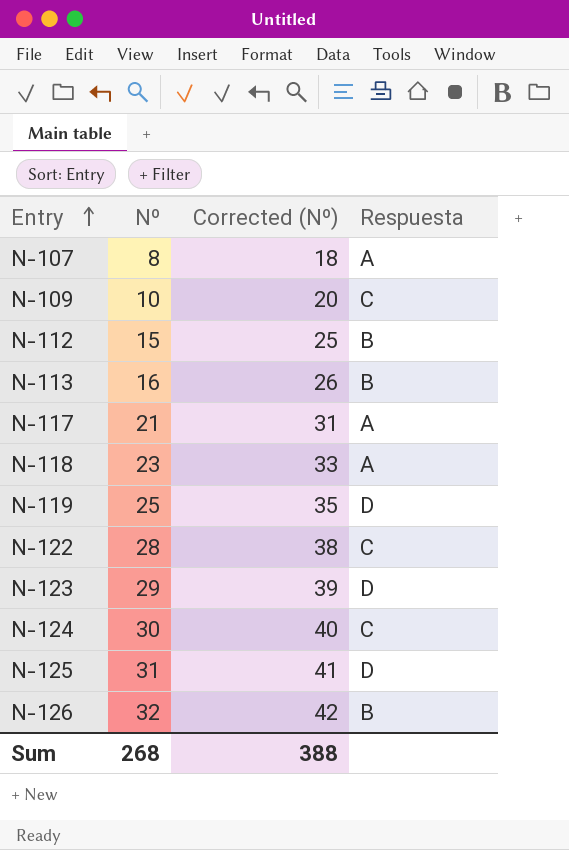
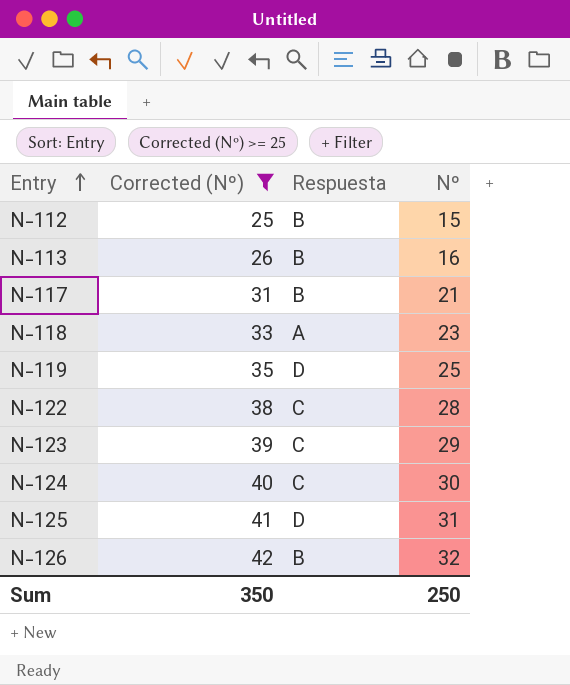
filter: none -> Corrected (Nº) >= 25
column Nº | position: 2 -> 4
N-117 | Respuesta: A -> B
N-123 | Respuesta: D -> C
Sum | Corrected (Nº): 388 -> 350
Sum | Nº: 268 -> 250

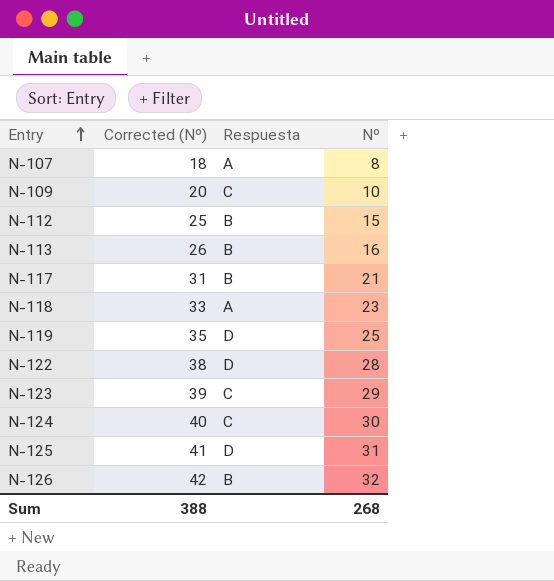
filter: Corrected (Nº) >= 25 -> none
N-122 | Respuesta: C -> D
Sum | Corrected (Nº): 350 -> 388
Sum | Nº: 250 -> 268

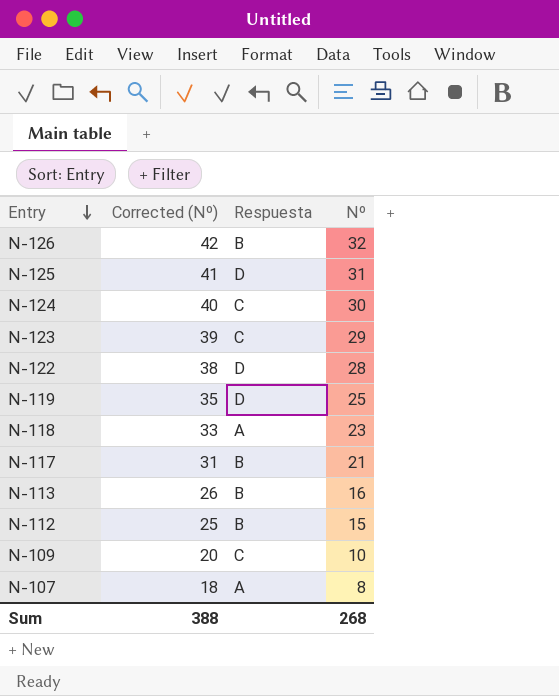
row order: Entry ascending -> Entry descending

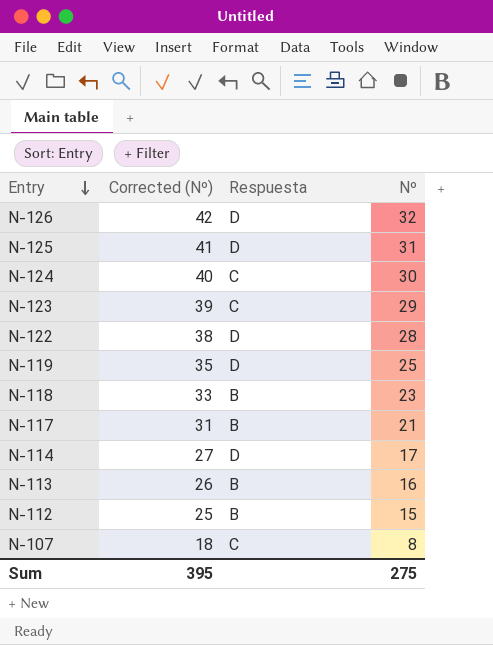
row N-109: 20 | C | 10 -> none
N-126 | Respuesta: B -> D
N-118 | Respuesta: A -> B
row N-114: none -> 27 | D | 17
N-107 | Respuesta: A -> C
Sum | Corrected (Nº): 388 -> 395
Sum | Nº: 268 -> 275

